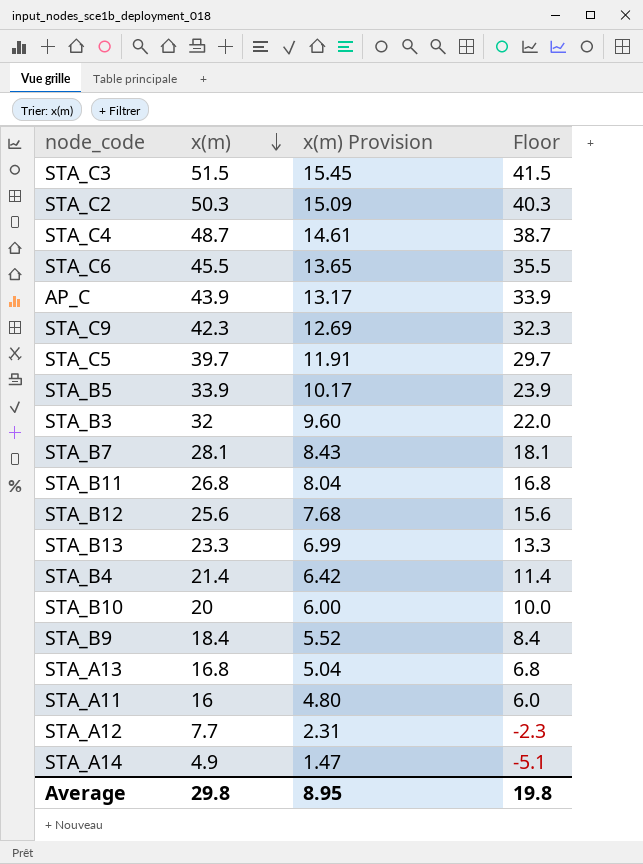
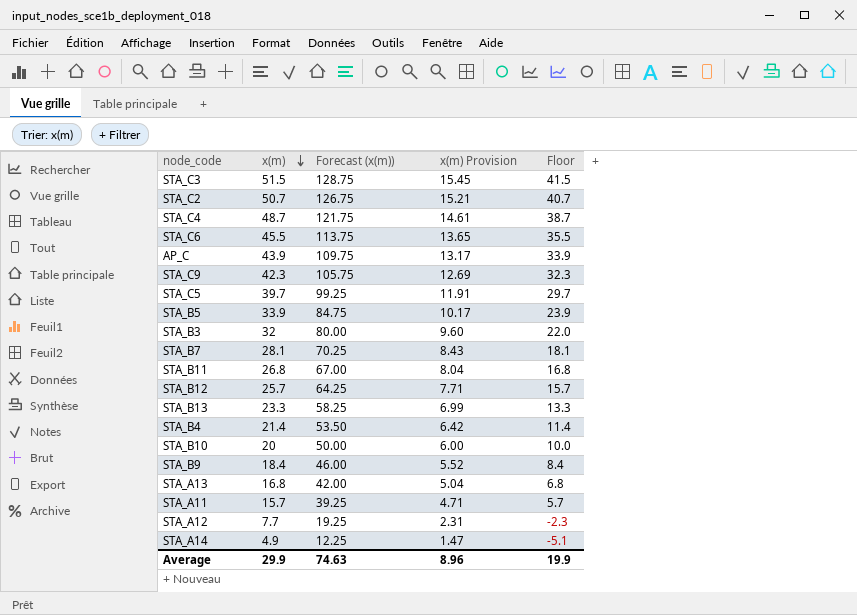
column Forecast (x(m)) | formula: none -> [x(m)] * 2.5
STA_C2 | x(m): 50.3 -> 50.7
STA_C2 | x(m) Provision: 15.09 -> 15.21
STA_C2 | Floor: 40.3 -> 40.7
STA_B12 | x(m): 25.6 -> 25.7
STA_B12 | x(m) Provision: 7.68 -> 7.71
STA_B12 | Floor: 15.6 -> 15.7
STA_A11 | x(m): 16 -> 15.7
STA_A11 | x(m) Provision: 4.80 -> 4.71
STA_A11 | Floor: 6.0 -> 5.7
Average | x(m): 29.8 -> 29.9
Average | x(m) Provision: 8.95 -> 8.96
Average | Floor: 19.8 -> 19.9

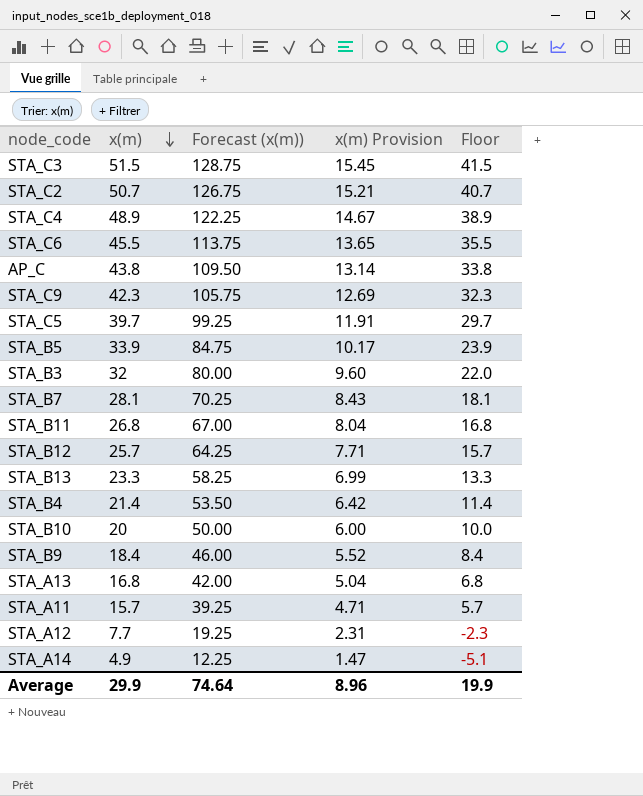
STA_C4 | x(m): 48.7 -> 48.9
STA_C4 | Forecast (x(m)): 121.75 -> 122.25
STA_C4 | x(m) Provision: 14.61 -> 14.67
STA_C4 | Floor: 38.7 -> 38.9
AP_C | x(m): 43.9 -> 43.8
AP_C | Forecast (x(m)): 109.75 -> 109.50
AP_C | x(m) Provision: 13.17 -> 13.14
AP_C | Floor: 33.9 -> 33.8
Average | Forecast (x(m)): 74.63 -> 74.64

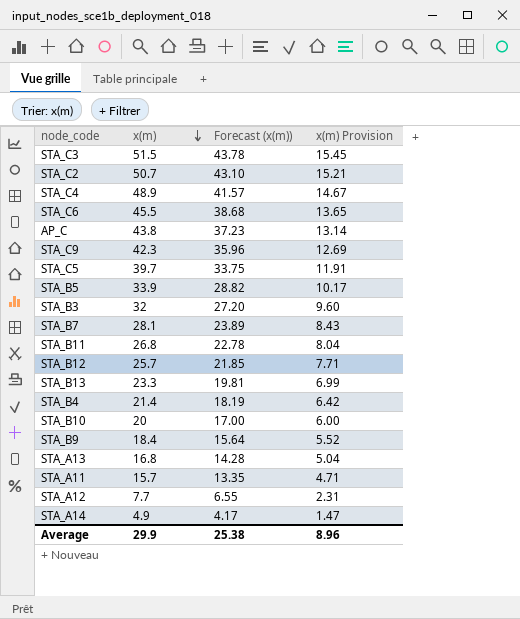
column Floor | formula: [x(m)] - 10 -> none
column Forecast (x(m)) | formula: [x(m)] * 2.5 -> [x(m)] * 0.85
Average | Forecast (x(m)): 74.64 -> 25.38

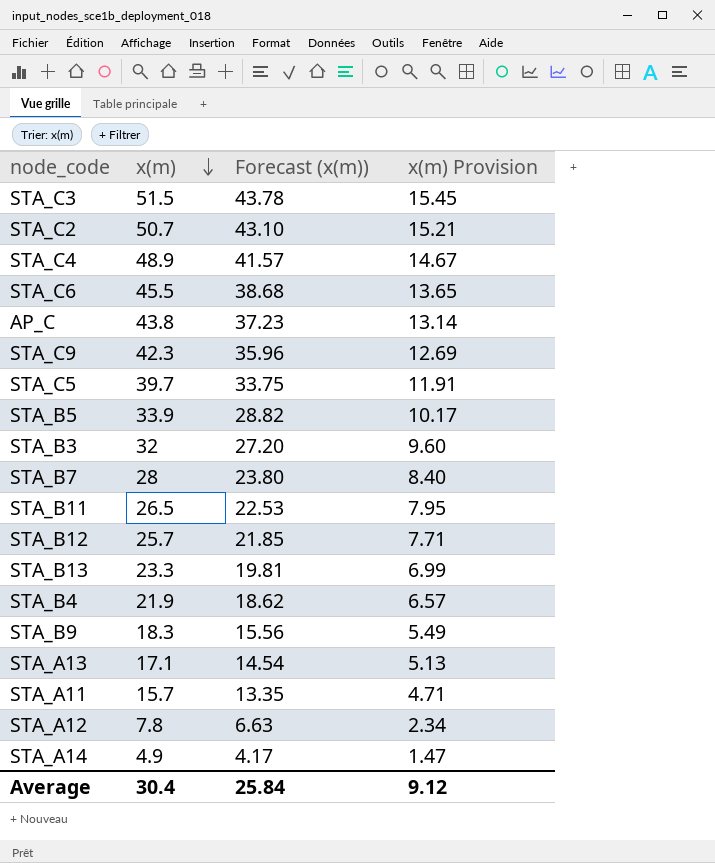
row STA_B10: 20 | 17.00 | 6.00 -> none
STA_B7 | x(m): 28.1 -> 28
STA_B7 | Forecast (x(m)): 23.89 -> 23.80
STA_B7 | x(m) Provision: 8.43 -> 8.40
STA_B11 | x(m): 26.8 -> 26.5
STA_B11 | Forecast (x(m)): 22.78 -> 22.53
STA_B11 | x(m) Provision: 8.04 -> 7.95
STA_B4 | x(m): 21.4 -> 21.9
STA_B4 | Forecast (x(m)): 18.19 -> 18.62
STA_B4 | x(m) Provision: 6.42 -> 6.57
STA_B9 | x(m): 18.4 -> 18.3
STA_B9 | Forecast (x(m)): 15.64 -> 15.56
STA_B9 | x(m) Provision: 5.52 -> 5.49
STA_A13 | x(m): 16.8 -> 17.1
STA_A13 | Forecast (x(m)): 14.28 -> 14.54
STA_A13 | x(m) Provision: 5.04 -> 5.13
STA_A12 | x(m): 7.7 -> 7.8
STA_A12 | Forecast (x(m)): 6.55 -> 6.63
STA_A12 | x(m) Provision: 2.31 -> 2.34
Average | x(m): 29.9 -> 30.4
Average | Forecast (x(m)): 25.38 -> 25.84
Average | x(m) Provision: 8.96 -> 9.12

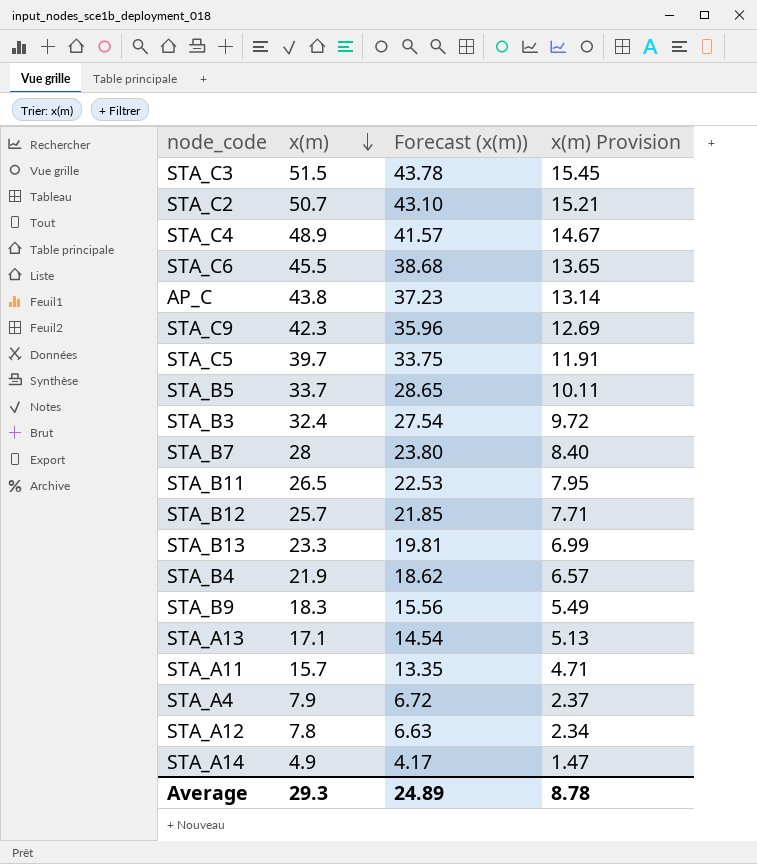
STA_B5 | x(m): 33.9 -> 33.7
STA_B5 | Forecast (x(m)): 28.82 -> 28.65
STA_B5 | x(m) Provision: 10.17 -> 10.11
STA_B3 | x(m): 32 -> 32.4
STA_B3 | Forecast (x(m)): 27.20 -> 27.54
STA_B3 | x(m) Provision: 9.60 -> 9.72
row STA_A4: none -> 7.9 | 6.72 | 2.37
Average | x(m): 30.4 -> 29.3
Average | Forecast (x(m)): 25.84 -> 24.89
Average | x(m) Provision: 9.12 -> 8.78

